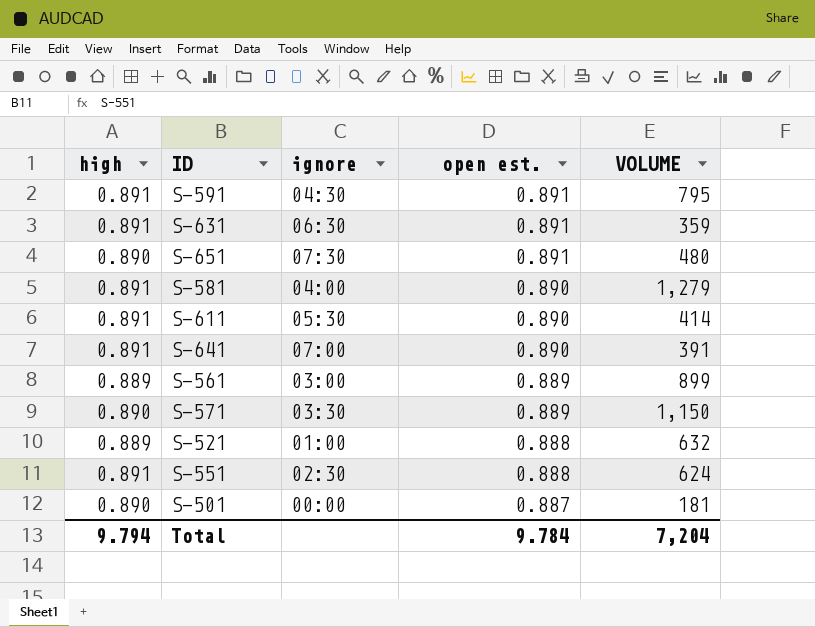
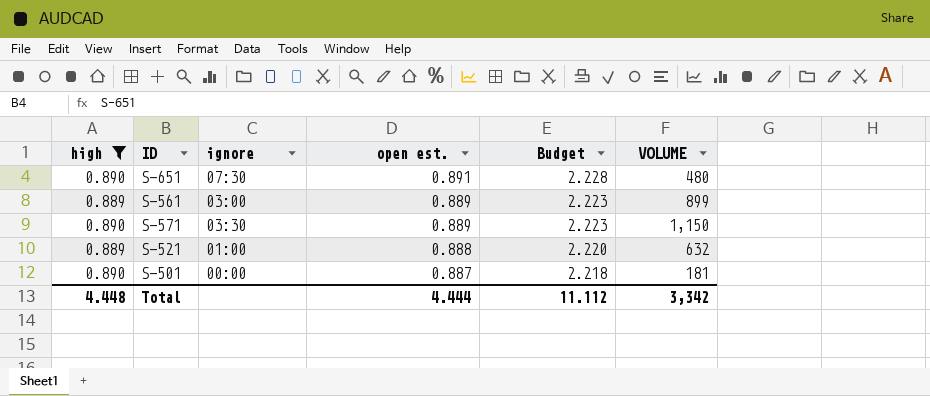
filter: none -> high != 0.891
column Budget | formula: none -> [open est.] * 2.5
Total | high: 9.794 -> 4.448
Total | open est.: 9.784 -> 4.444
Total | VOLUME: 7,204 -> 3,342

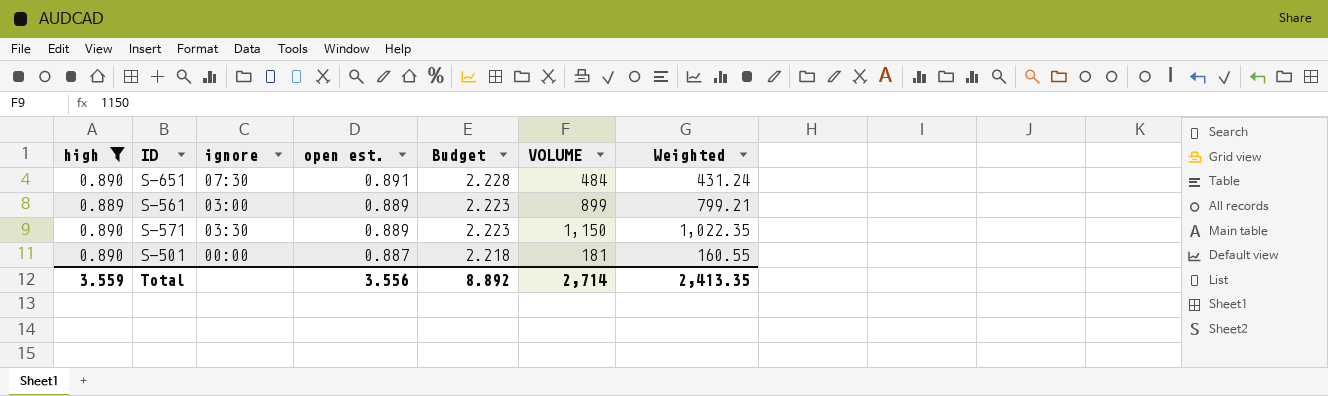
column Weighted | formula: none -> [open est.] * [VOLUME]
row S-521: 0.889 | 01:00 | 0.888 | 2.220 | 632 -> none
S-651 | VOLUME: 480 -> 484
Total | high: 4.448 -> 3.559
Total | open est.: 4.444 -> 3.556
Total | Budget: 11.112 -> 8.892
Total | VOLUME: 3,342 -> 2,714

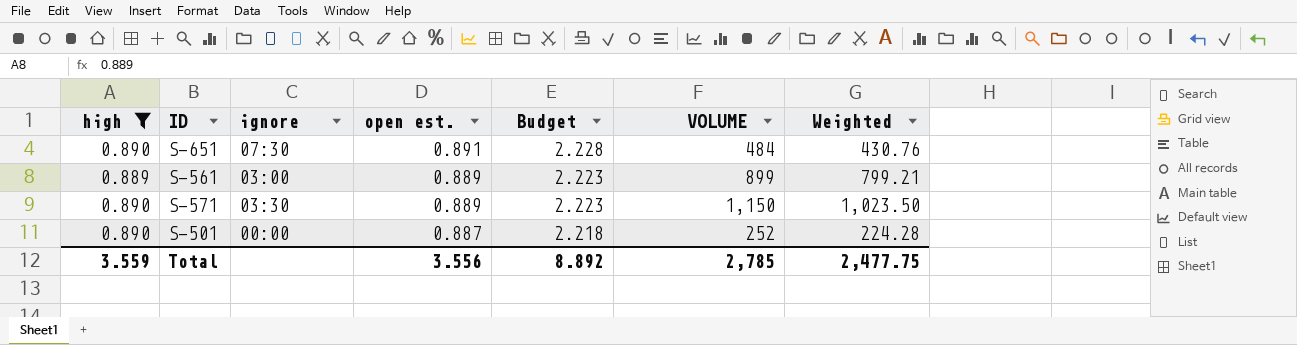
column Weighted | formula: [open est.] * [VOLUME] -> [high] * [VOLUME]
S-501 | VOLUME: 181 -> 252
Total | VOLUME: 2,714 -> 2,785
Total | Weighted: 2,413.35 -> 2,477.75

